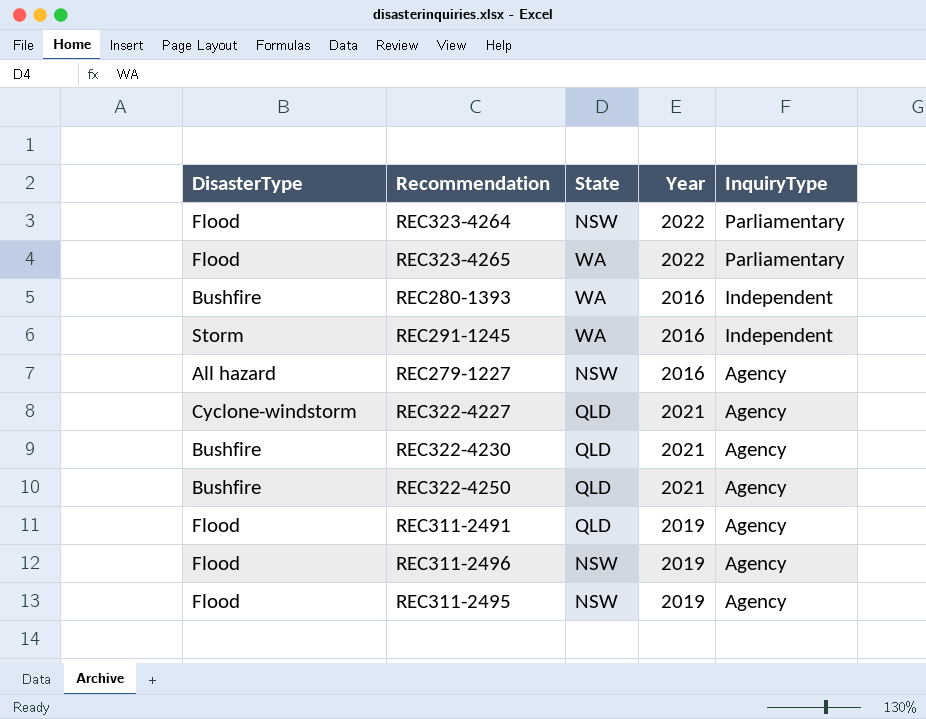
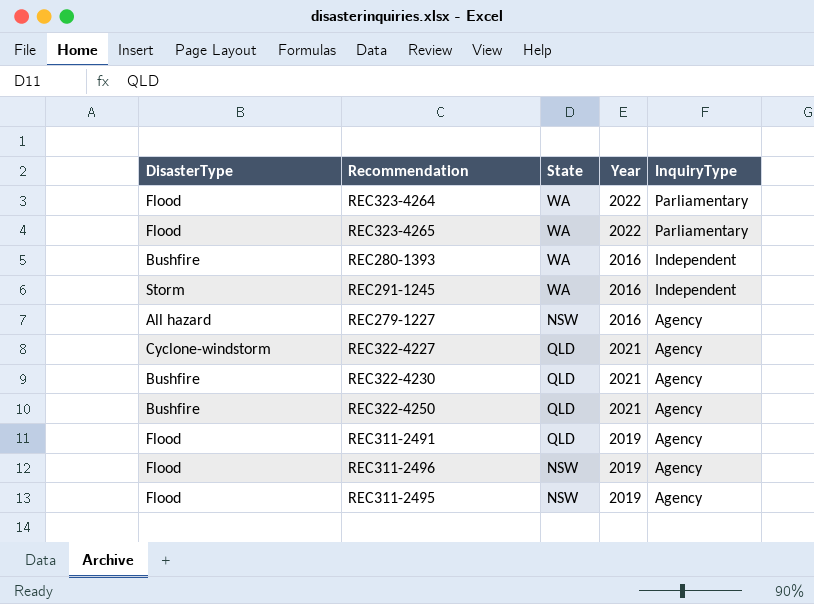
REC323-4264 | State: NSW -> WA

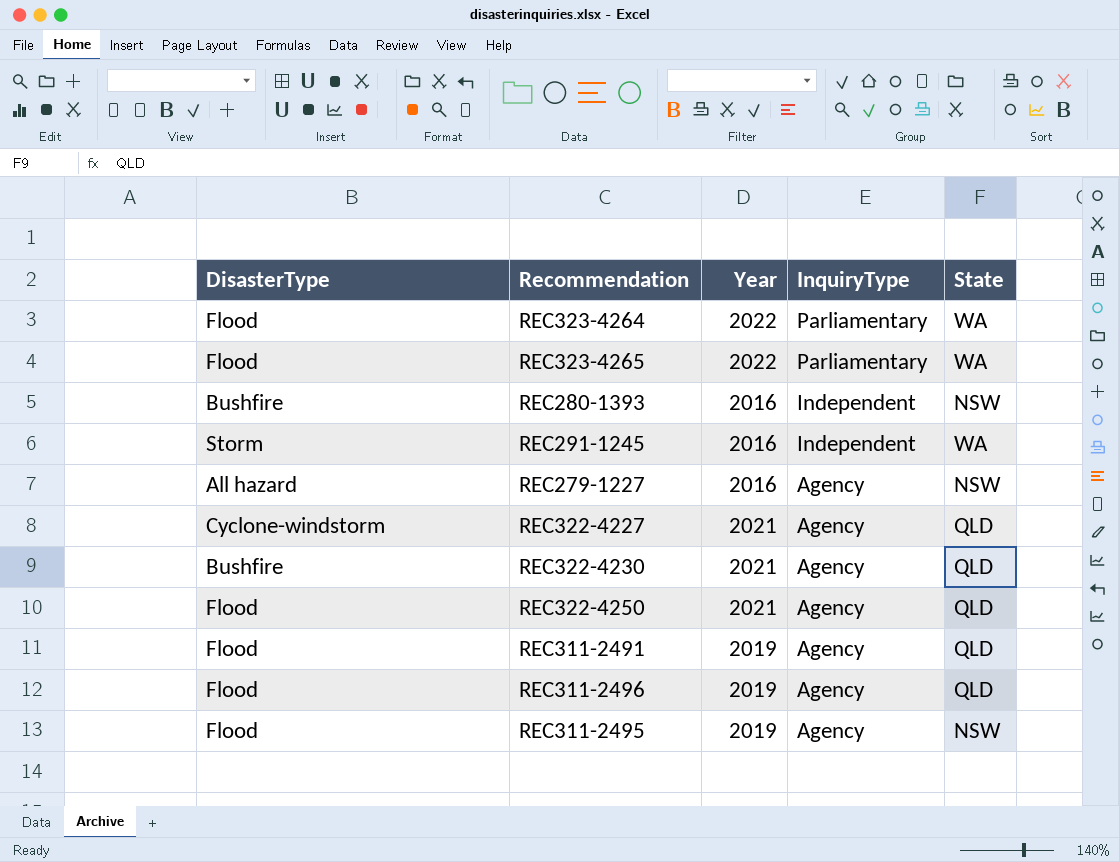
column State | position: 3 -> 5
REC280-1393 | State: WA -> NSW
REC322-4250 | DisasterType: Bushfire -> Flood
REC311-2496 | State: NSW -> QLD

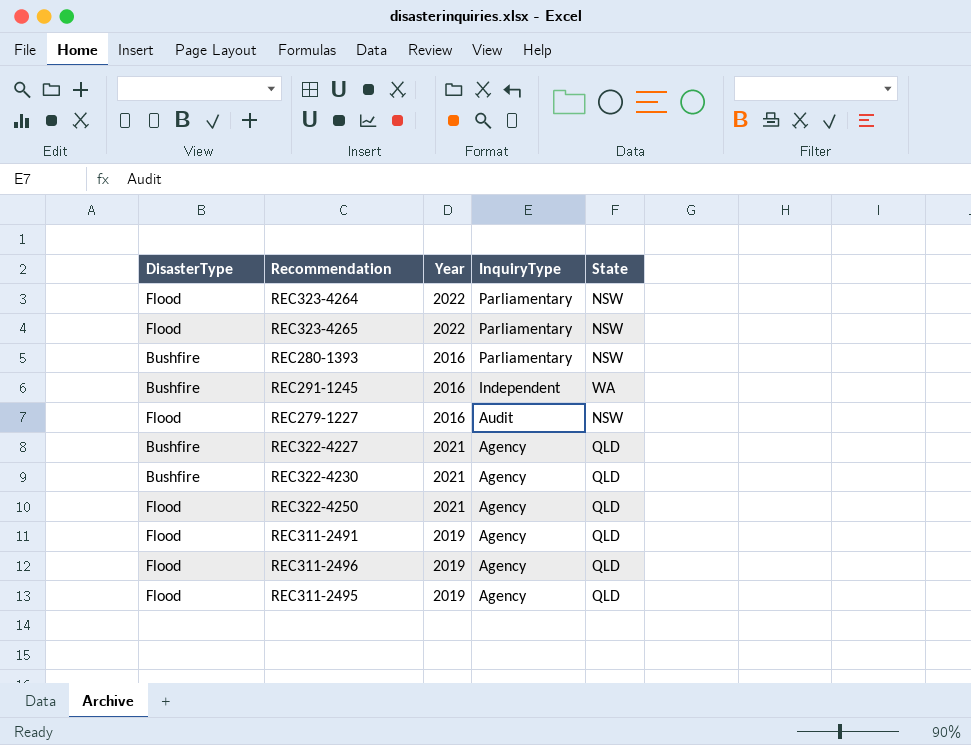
REC323-4264 | State: WA -> NSW
REC323-4265 | State: WA -> NSW
REC280-1393 | InquiryType: Independent -> Parliamentary
REC291-1245 | DisasterType: Storm -> Bushfire
REC279-1227 | DisasterType: All hazard -> Flood
REC279-1227 | InquiryType: Agency -> Audit
REC322-4227 | DisasterType: Cyclone-windstorm -> Bushfire
REC311-2495 | State: NSW -> QLD

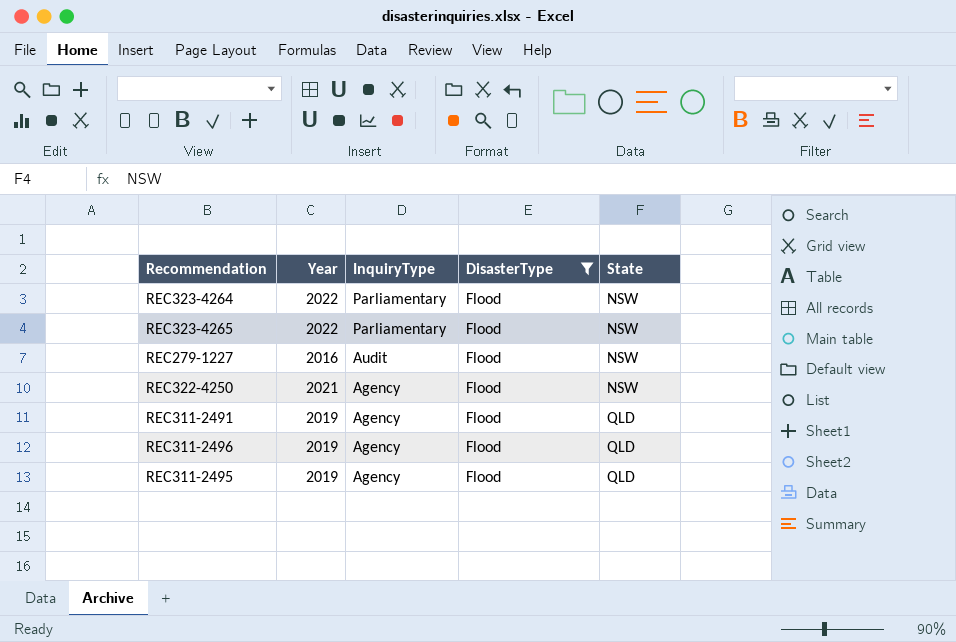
filter: none -> DisasterType = Flood
column DisasterType | position: 1 -> 4
REC322-4250 | State: QLD -> NSW

